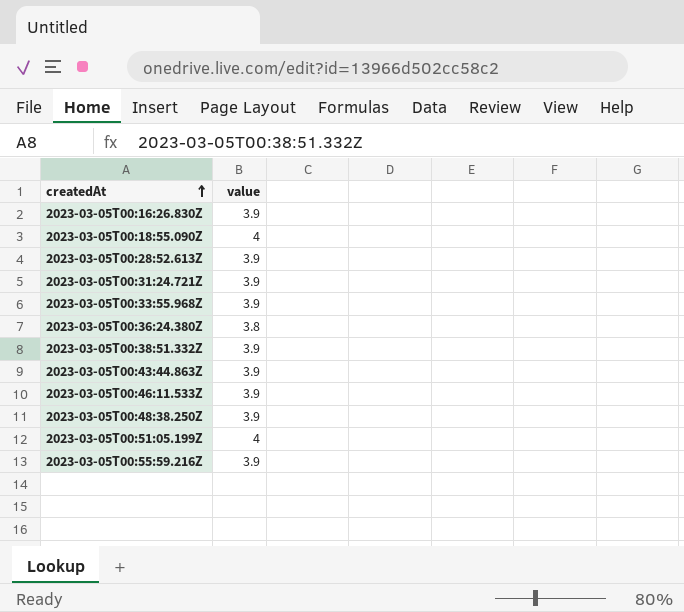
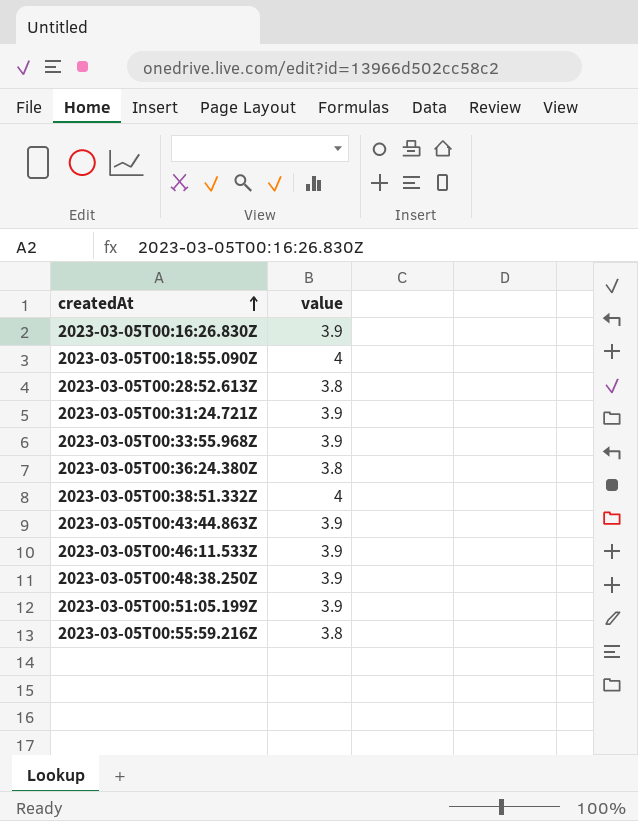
2023-03-05T00:28:52.613Z | value: 3.9 -> 3.8
2023-03-05T00:38:51.332Z | value: 3.9 -> 4
2023-03-05T00:51:05.199Z | value: 4 -> 3.9
2023-03-05T00:55:59.216Z | value: 3.9 -> 3.8

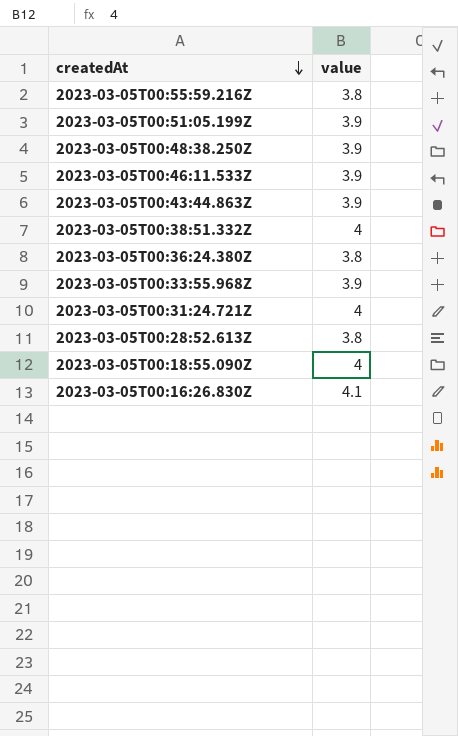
row order: createdAt ascending -> createdAt descending
2023-03-05T00:31:24.721Z | value: 3.9 -> 4
2023-03-05T00:16:26.830Z | value: 3.9 -> 4.1

